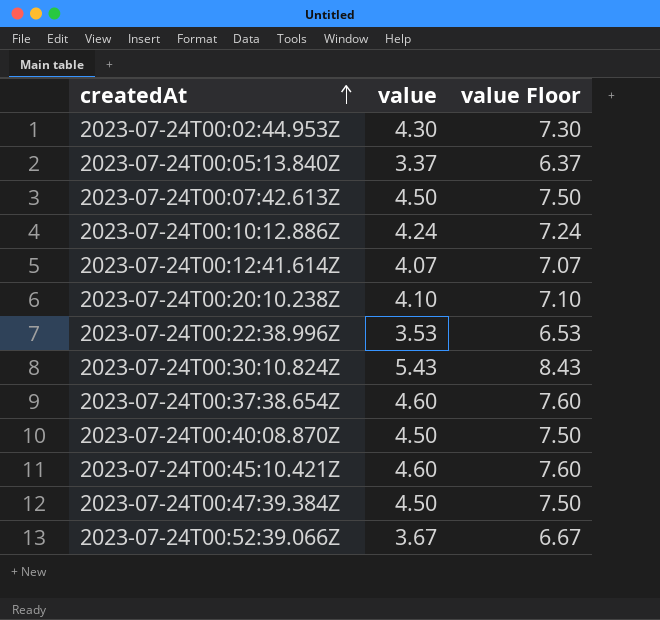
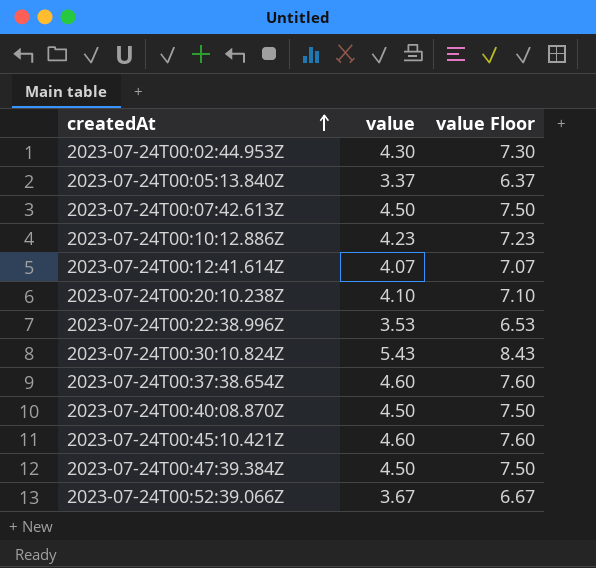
2023-07-24T00:10:12.886Z | value: 4.24 -> 4.23
2023-07-24T00:10:12.886Z | value Floor: 7.24 -> 7.23

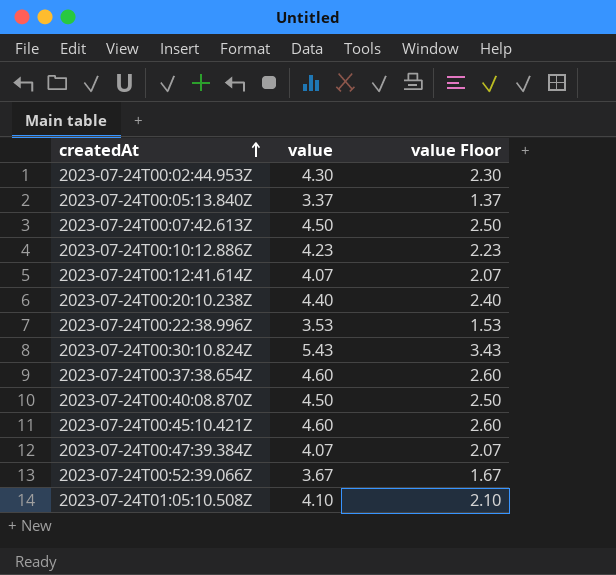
column value Floor | formula: [value] + 3 -> [value] - 2
2023-07-24T00:20:10.238Z | value: 4.10 -> 4.40
2023-07-24T00:47:39.384Z | value: 4.50 -> 4.07
row 2023-07-24T01:05:10.508Z: none -> 4.10 | 2.10

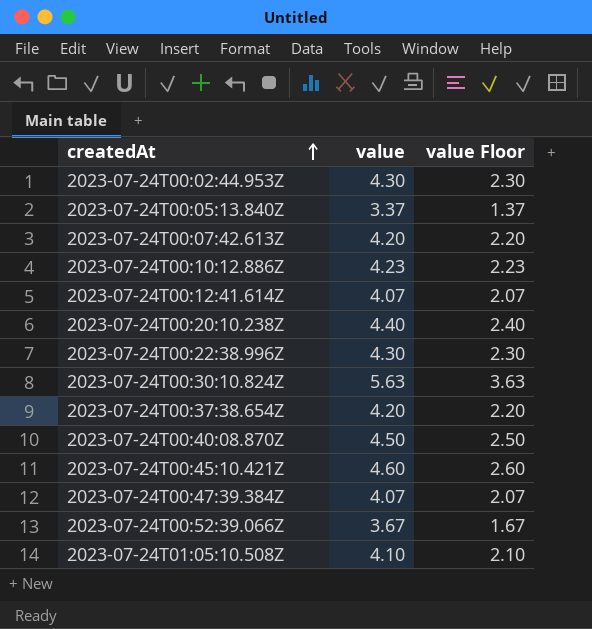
2023-07-24T00:07:42.613Z | value: 4.50 -> 4.20
2023-07-24T00:07:42.613Z | value Floor: 2.50 -> 2.20
2023-07-24T00:22:38.996Z | value: 3.53 -> 4.30
2023-07-24T00:22:38.996Z | value Floor: 1.53 -> 2.30
2023-07-24T00:30:10.824Z | value: 5.43 -> 5.63
2023-07-24T00:30:10.824Z | value Floor: 3.43 -> 3.63
2023-07-24T00:37:38.654Z | value: 4.60 -> 4.20
2023-07-24T00:37:38.654Z | value Floor: 2.60 -> 2.20

